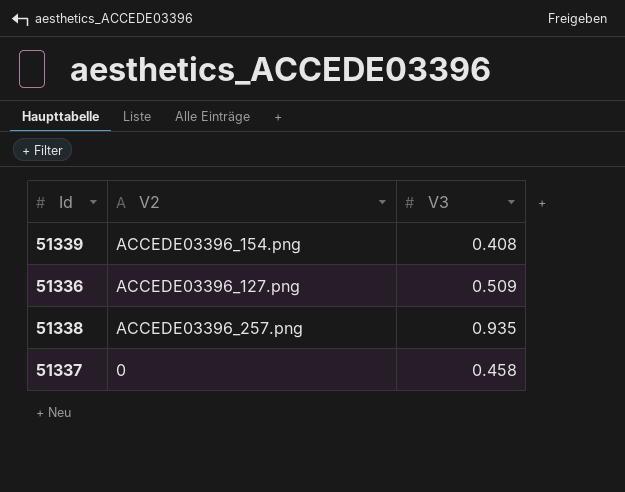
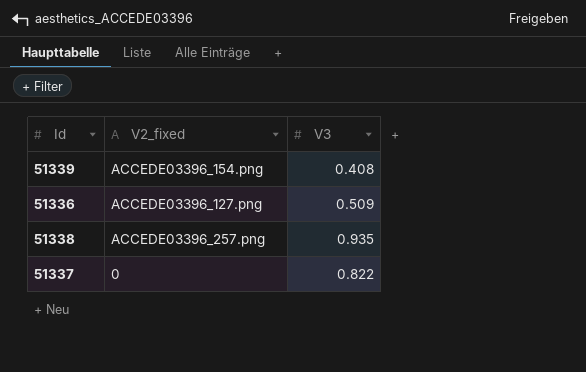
column name: V2 -> V2_fixed
51337 | V3: 0.458 -> 0.822

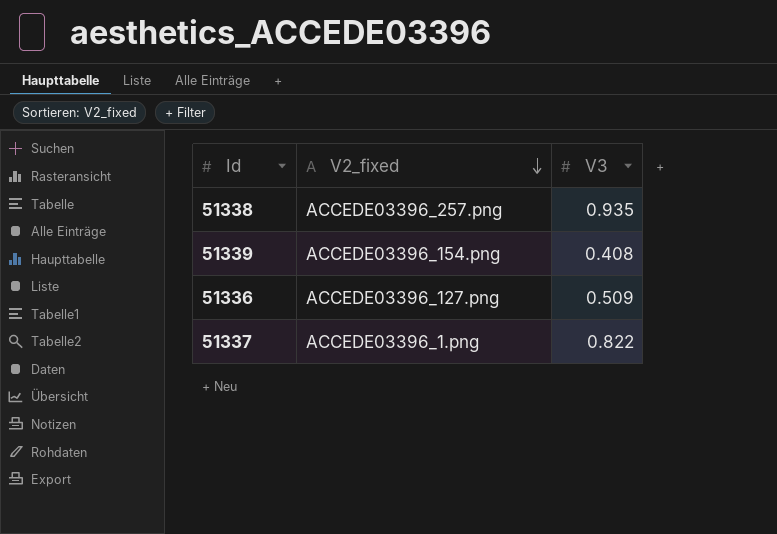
row order: none -> V2_fixed descending
51337 | V2_fixed: 0 -> ACCEDE03396_1.png

